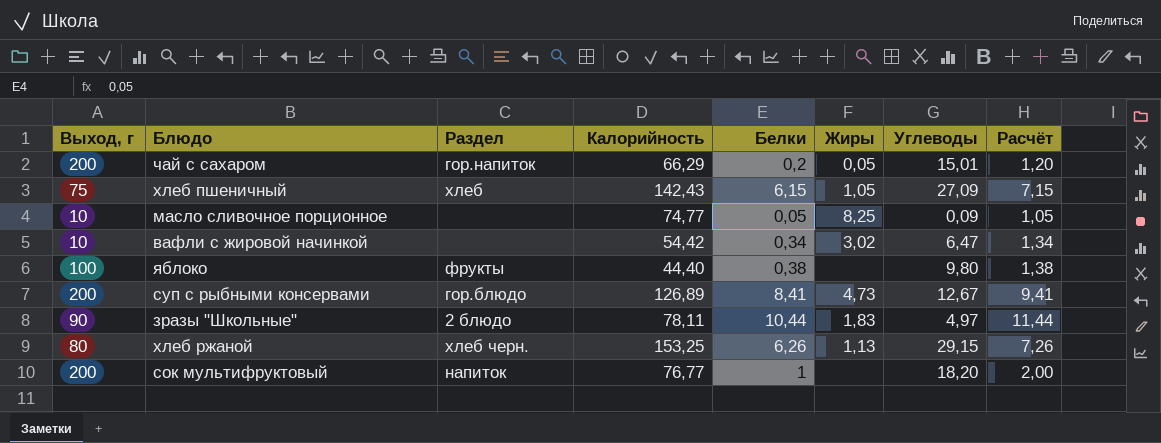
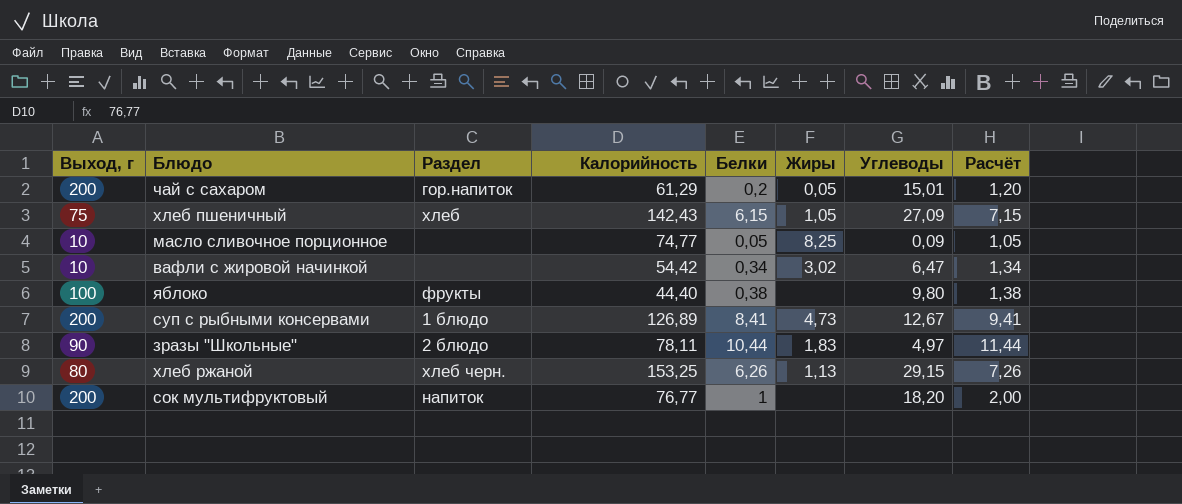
чай с сахаром | Калорийность: 66,29 -> 61,29
суп с рыбными консервами | Раздел: гор.блюдо -> 1 блюдо

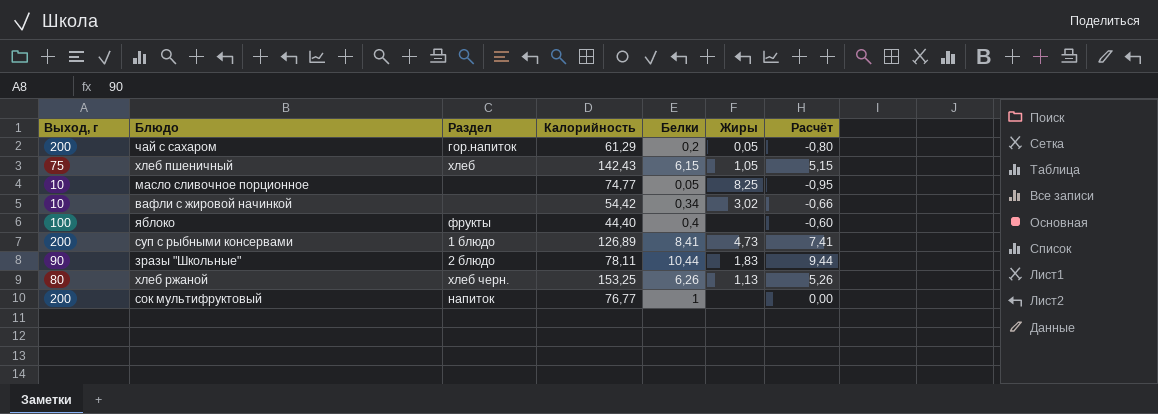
column Углеводы | position: 7 -> none
column Расчёт | formula: [Белки] + 1 -> [Белки] - 1
яблоко | Белки: 0,38 -> 0,4

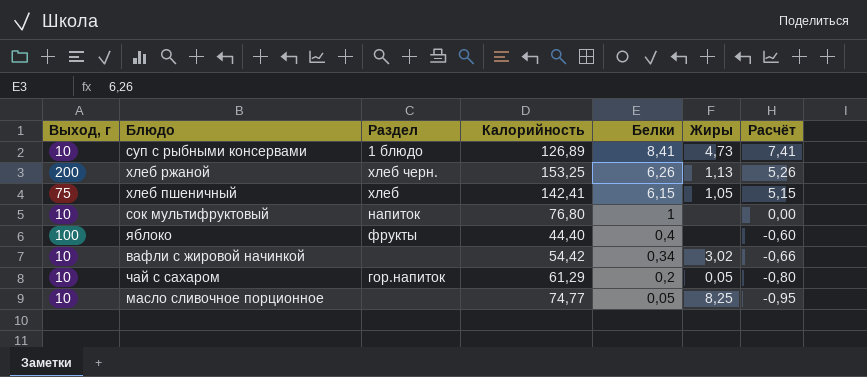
row order: none -> Белки descending
row зразы "Школьные": 90 | 2 блюдо | 78,11 | 10,44 | 1,83 | 9,44 -> none
суп с рыбными консервами | Выход, г: 200 -> 10
хлеб ржаной | Выход, г: 80 -> 200
хлеб пшеничный | Калорийность: 142,43 -> 142,41
сок мультифруктовый | Выход, г: 200 -> 10
сок мультифруктовый | Калорийность: 76,77 -> 76,80
чай с сахаром | Выход, г: 200 -> 10

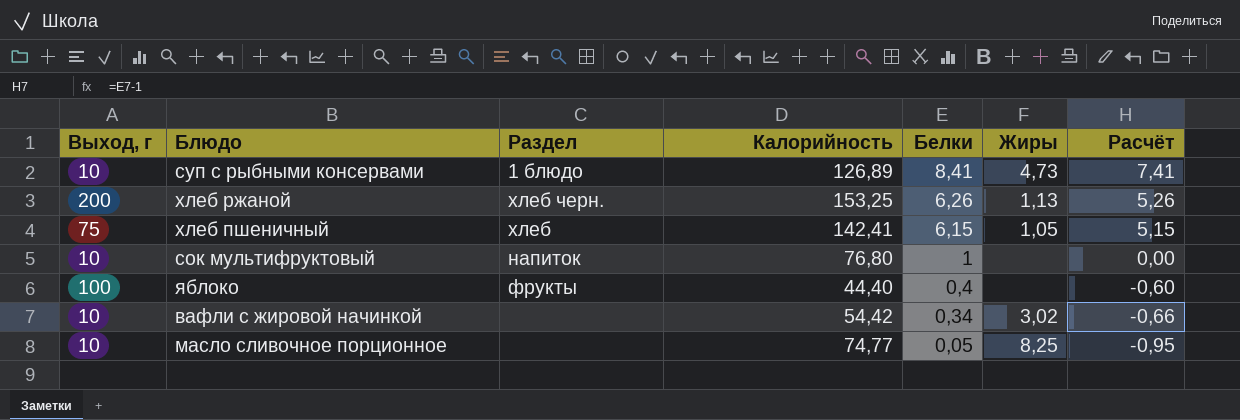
row чай с сахаром: 10 | гор.напиток | 61,29 | 0,2 | 0,05 | -0,80 -> none

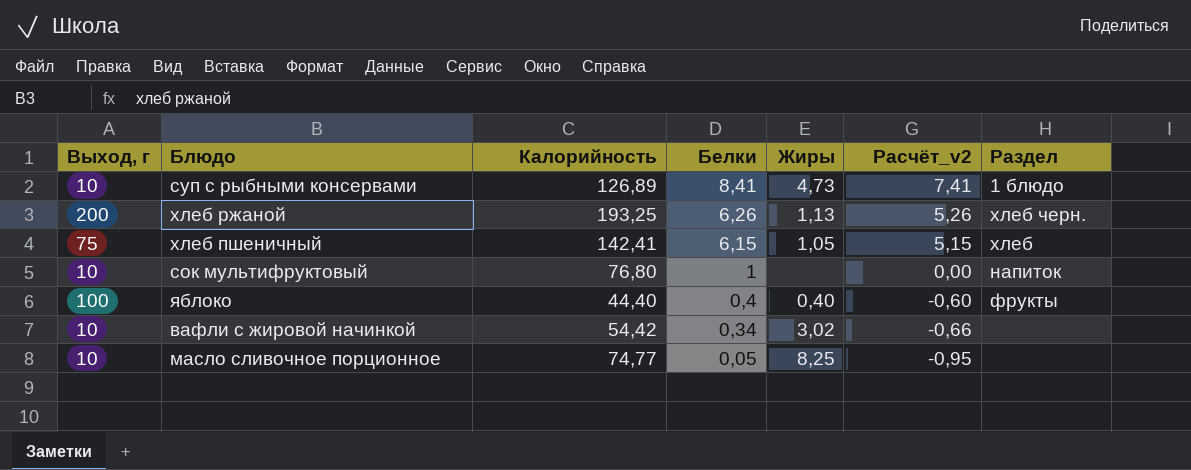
column name: Расчёт -> Расчёт_v2
column Раздел | position: 3 -> 7
хлеб ржаной | Калорийность: 153,25 -> 193,25
яблоко | Жиры: none -> 0,40

